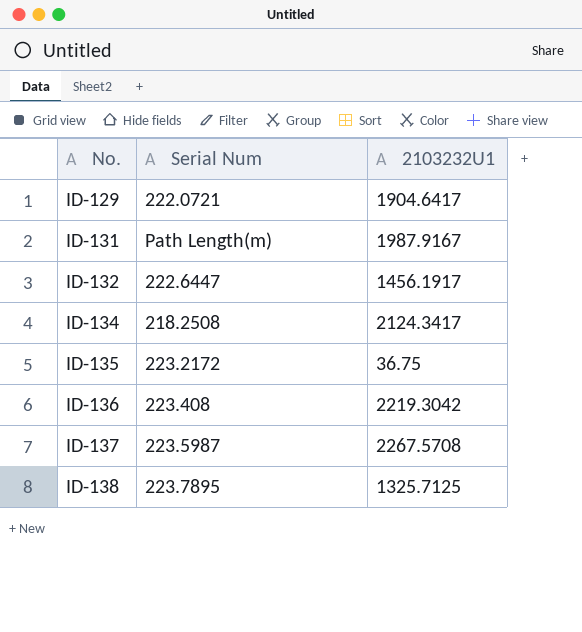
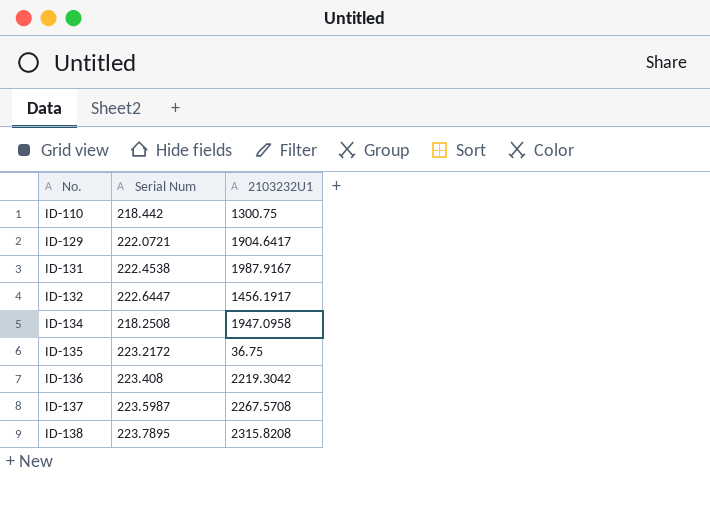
row ID-110: none -> 218.442 | 1300.75
ID-131 | Serial Num: Path Length(m) -> 222.4538
ID-134 | 2103232U1: 2124.3417 -> 1947.0958
ID-138 | 2103232U1: 1325.7125 -> 2315.8208

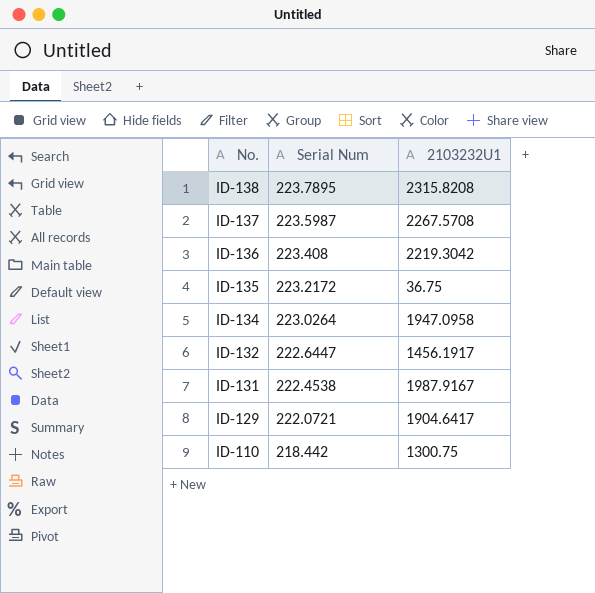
row order: No. ascending -> No. descending
ID-134 | Serial Num: 218.2508 -> 223.0264

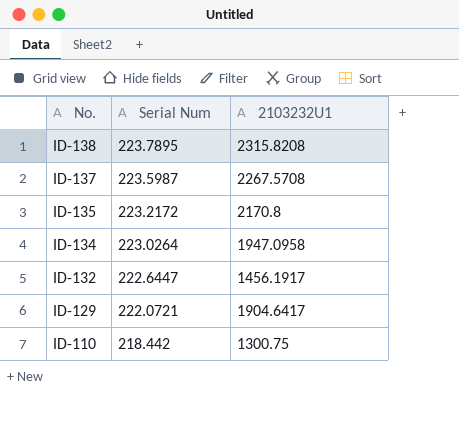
row ID-136: 223.408 | 2219.3042 -> none
row ID-131: 222.4538 | 1987.9167 -> none
ID-135 | 2103232U1: 36.75 -> 2170.8

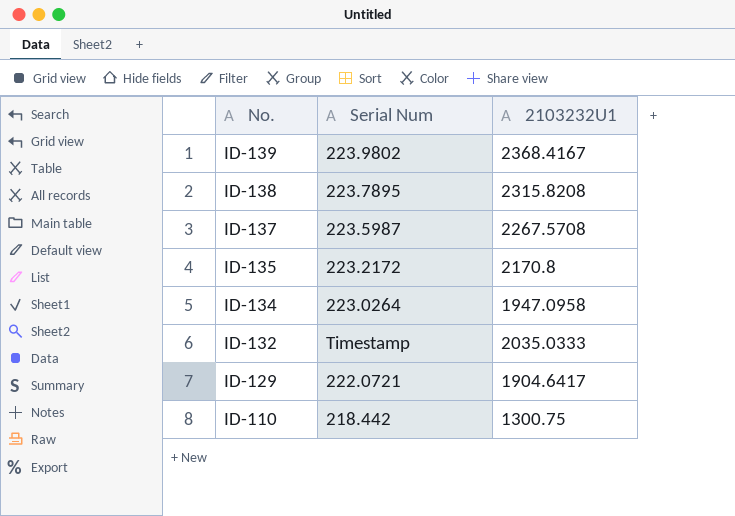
row ID-139: none -> 223.9802 | 2368.4167
ID-132 | Serial Num: 222.6447 -> Timestamp
ID-132 | 2103232U1: 1456.1917 -> 2035.0333

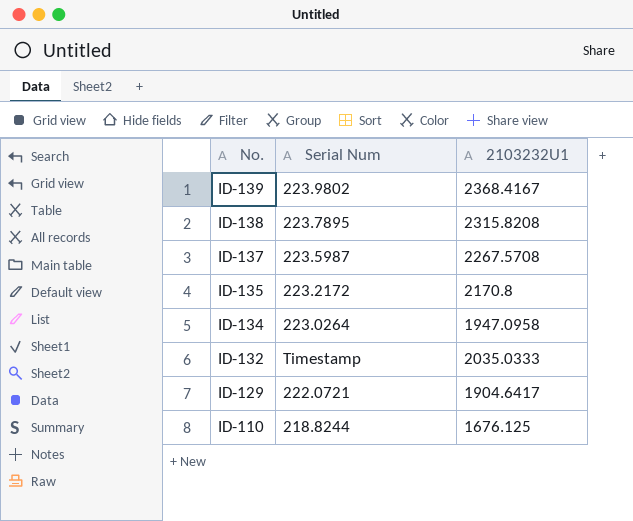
ID-110 | Serial Num: 218.442 -> 218.8244
ID-110 | 2103232U1: 1300.75 -> 1676.125

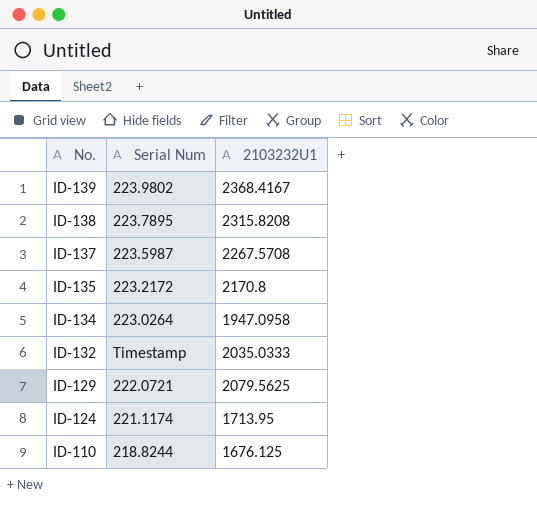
ID-129 | 2103232U1: 1904.6417 -> 2079.5625
row ID-124: none -> 221.1174 | 1713.95

